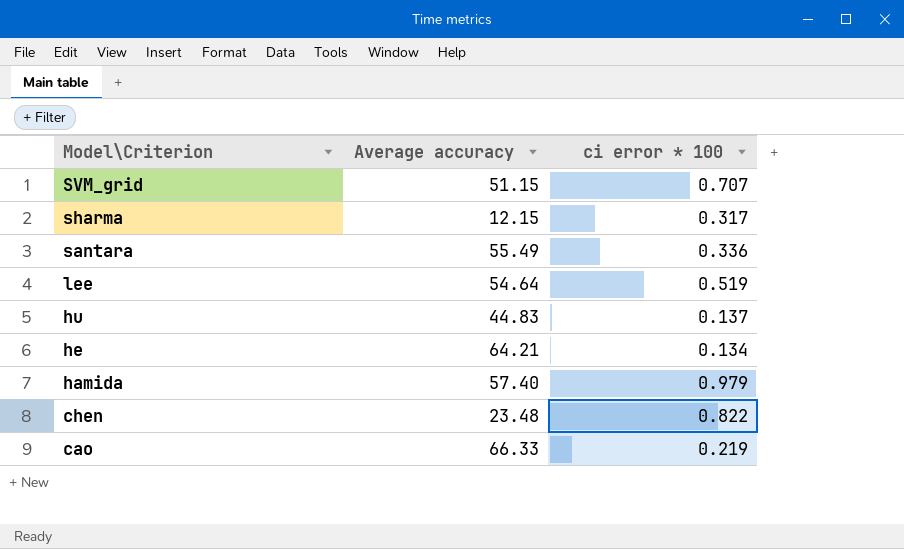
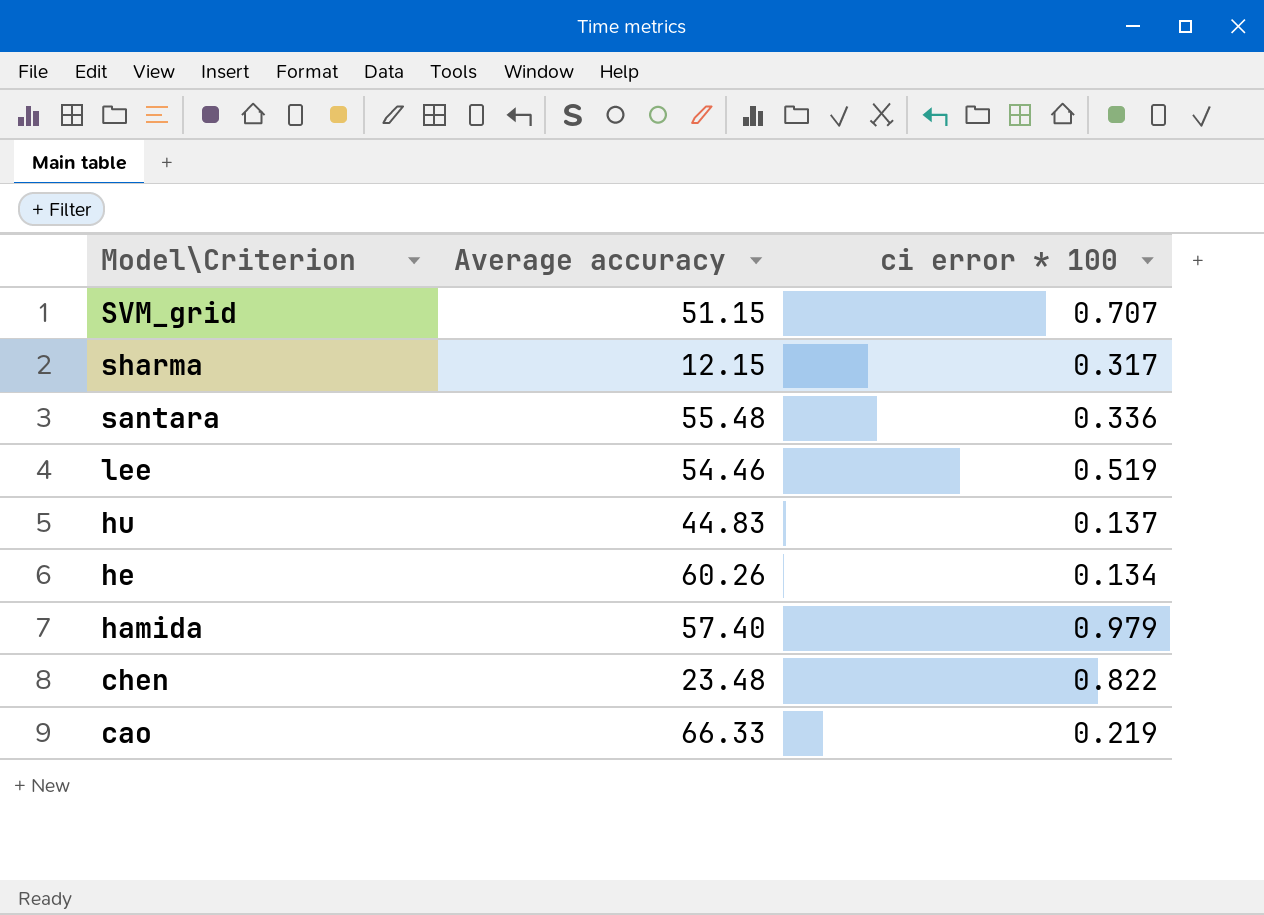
santara | Average accuracy: 55.49 -> 55.48
lee | Average accuracy: 54.64 -> 54.46
he | Average accuracy: 64.21 -> 60.26

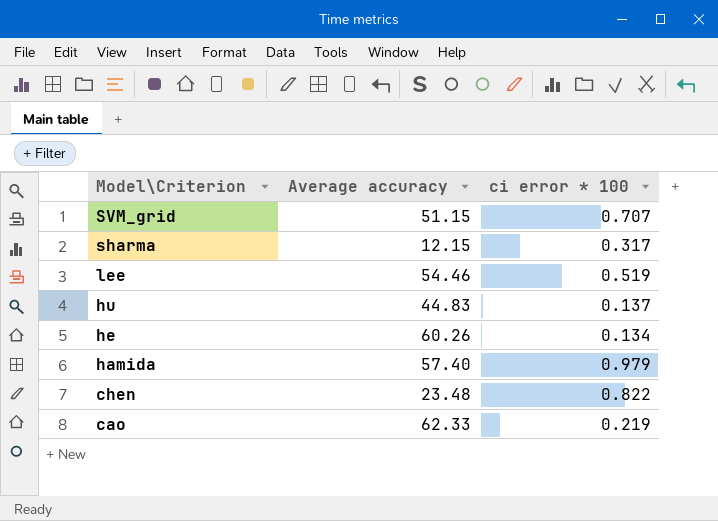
row santara: 55.48 | 0.336 -> none
cao | Average accuracy: 66.33 -> 62.33

